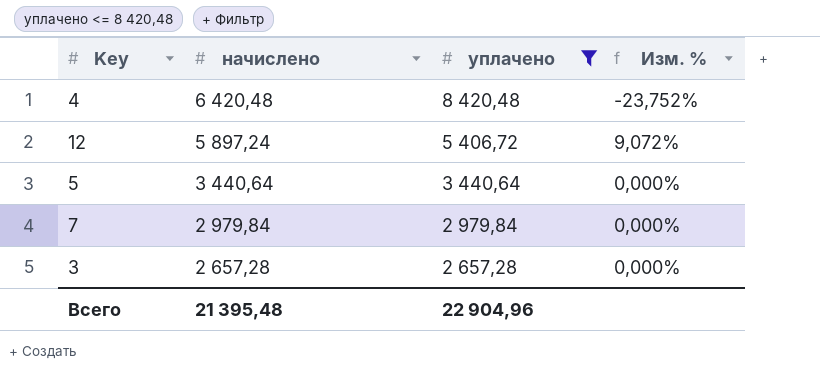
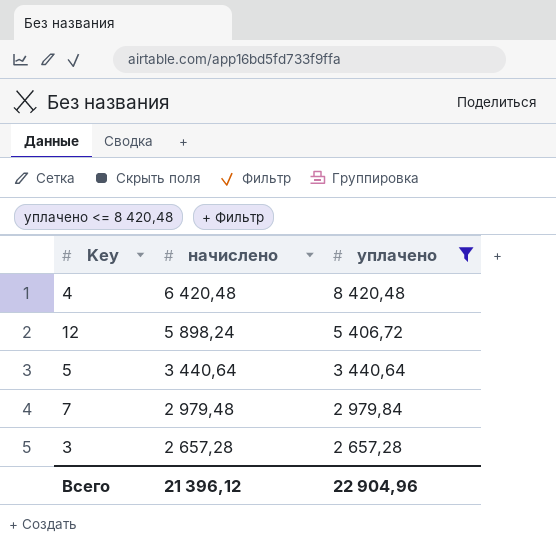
column Изм. % | formula: ([начислено] - [уплачено]) / [уплачено] -> none
12 | начислено: 5 897,24 -> 5 898,24
7 | начислено: 2 979,84 -> 2 979,48
Всего | начислено: 21 395,48 -> 21 396,12

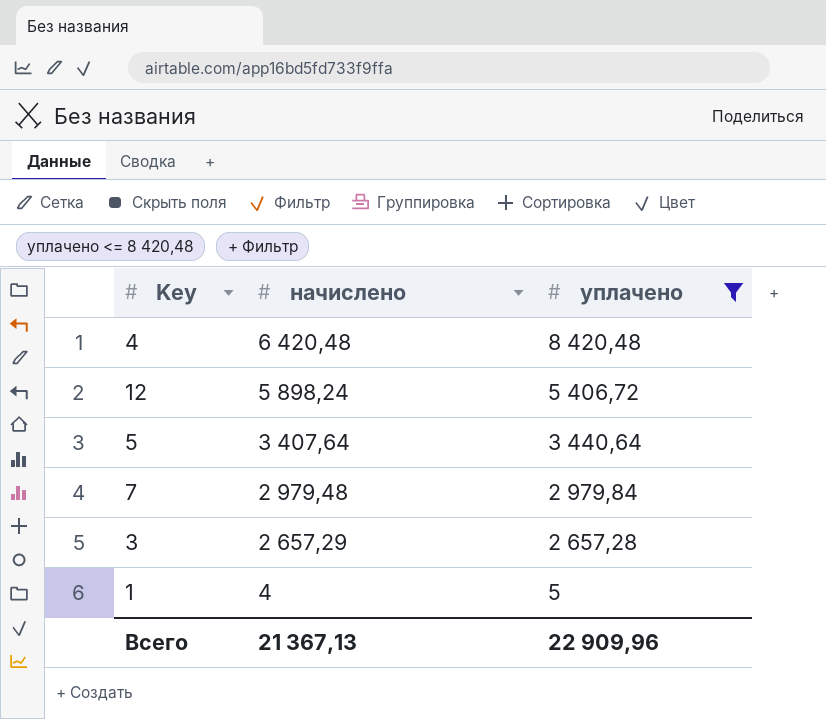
5 | начислено: 3 440,64 -> 3 407,64
3 | начислено: 2 657,28 -> 2 657,29
row 1: none -> 4 | 5
Всего | начислено: 21 396,12 -> 21 367,13
Всего | уплачено: 22 904,96 -> 22 909,96

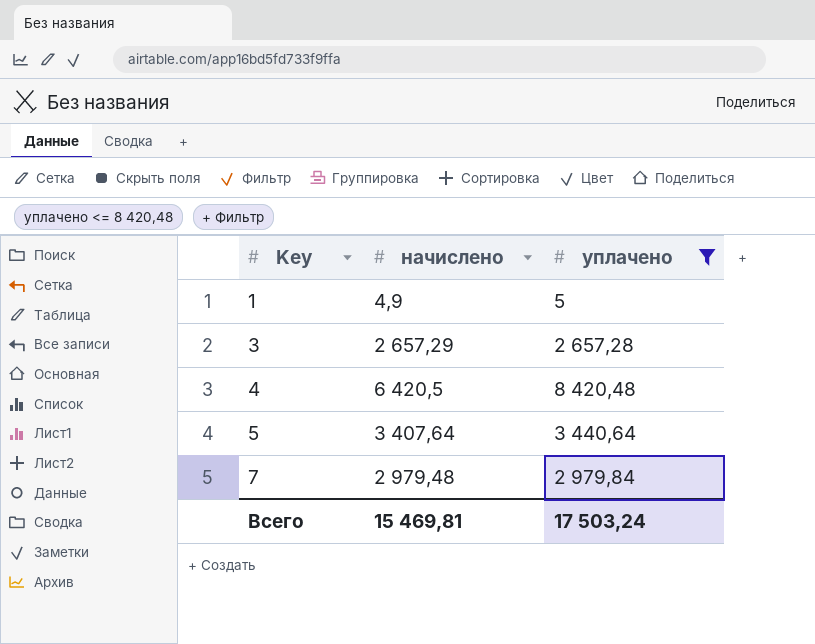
row order: начислено descending -> Key ascending
row 12: 5 898,24 | 5 406,72 -> none
1 | начислено: 4 -> 4,9
4 | начислено: 6 420,48 -> 6 420,5
Всего | начислено: 21 367,13 -> 15 469,81
Всего | уплачено: 22 909,96 -> 17 503,24

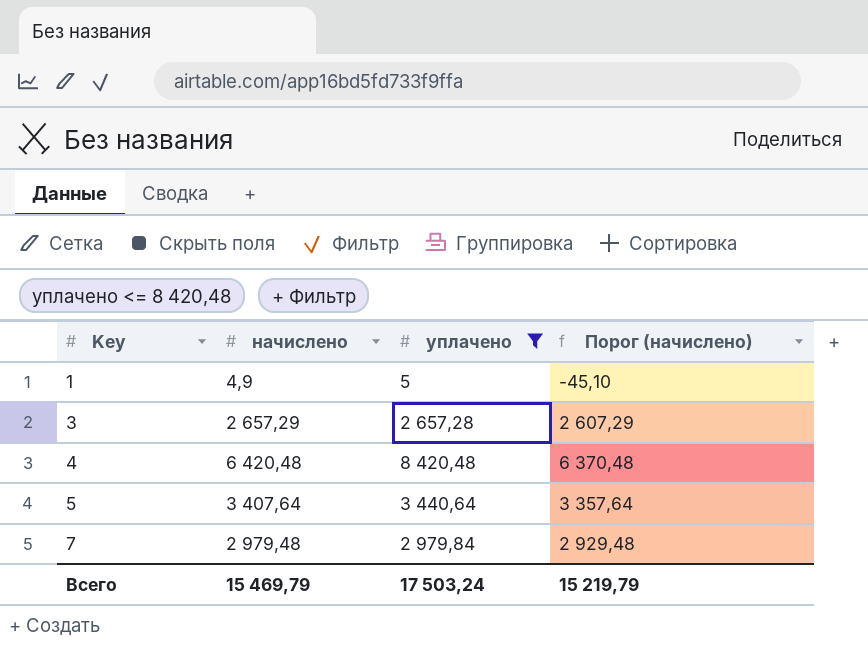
column Порог (начислено) | formula: none -> [начислено] - 50
4 | начислено: 6 420,5 -> 6 420,48
Всего | начислено: 15 469,81 -> 15 469,79

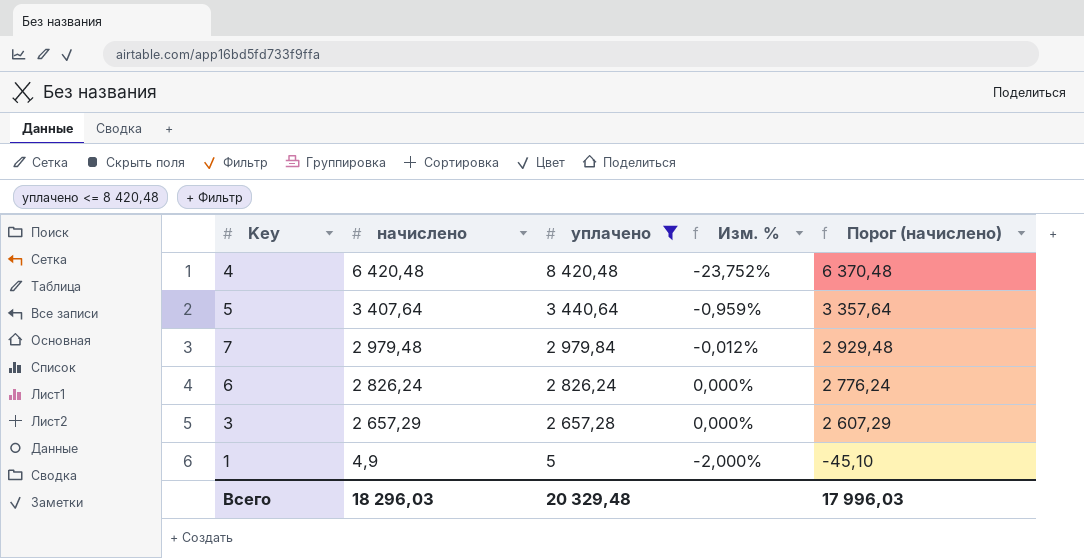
row order: Key ascending -> начислено descending
column Изм. % | formula: none -> ([начислено] - [уплачено]) / [уплачено]
row 6: none -> 2 826,24 | 2 826,24 | 0,000% | 2 776,24
Всего | начислено: 15 469,79 -> 18 296,03
Всего | уплачено: 17 503,24 -> 20 329,48
Всего | Порог (начислено): 15 219,79 -> 17 996,03

